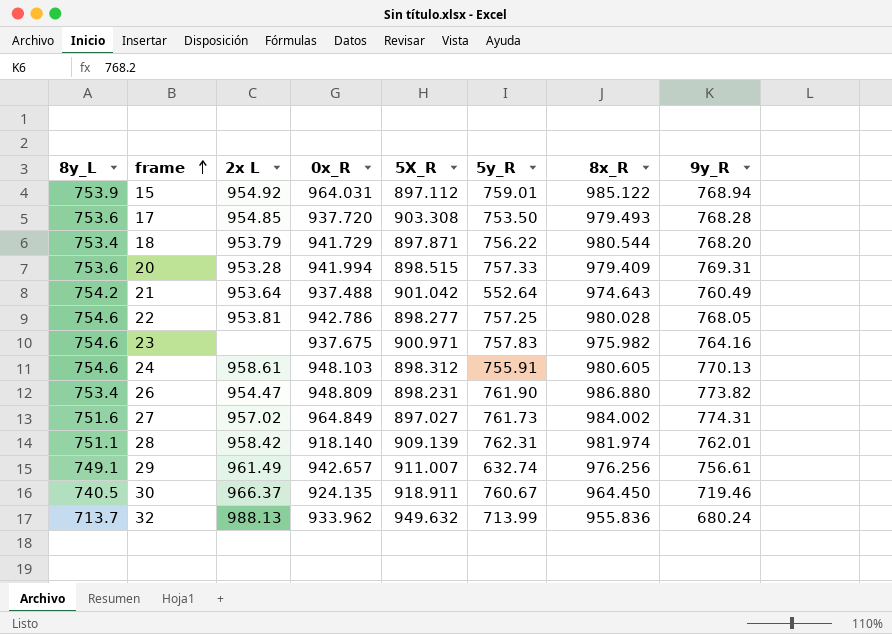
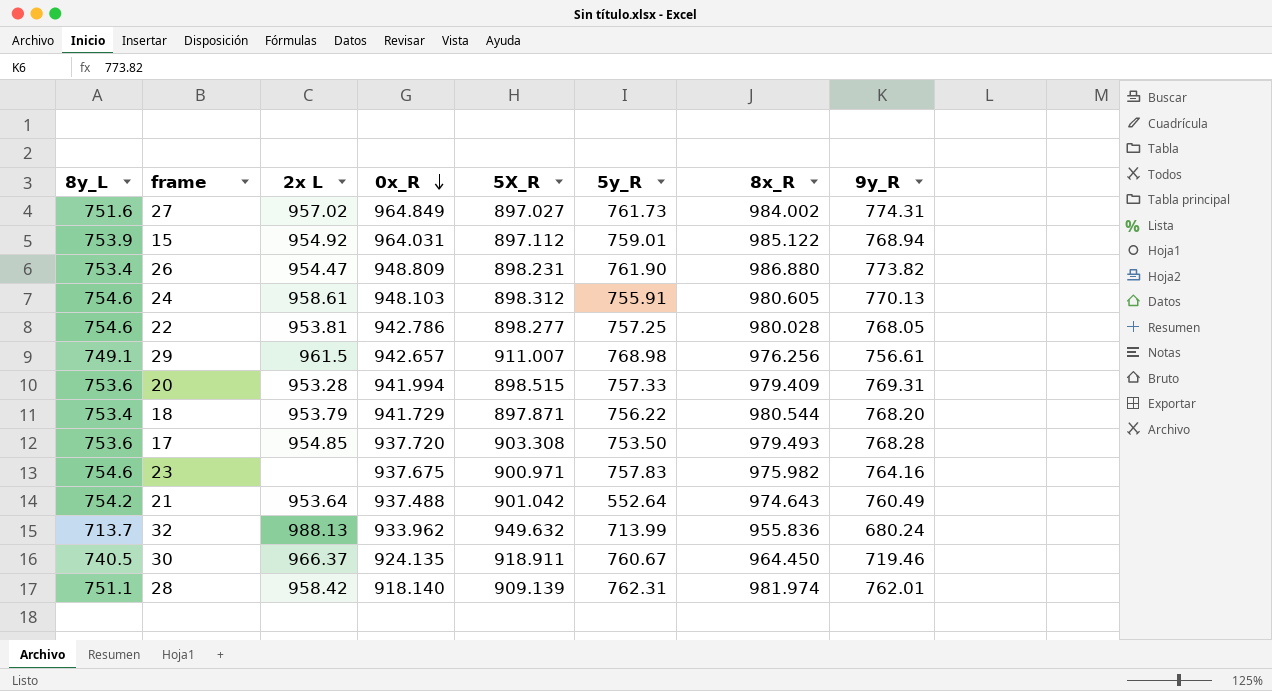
row order: frame ascending -> 0x_R descending
29 | 2x L: 961.49 -> 961.5
29 | 5y_R: 632.74 -> 768.98

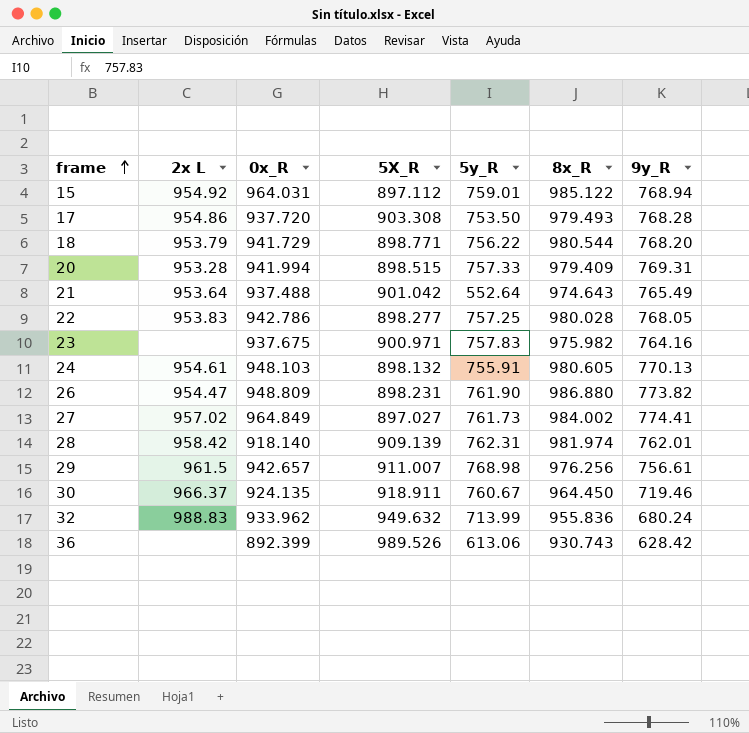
row order: 0x_R descending -> frame ascending
column 8y_L | position: 1 -> none
17 | 2x L: 954.85 -> 954.86
18 | 5X_R: 897.871 -> 898.771
21 | 9y_R: 760.49 -> 765.49
22 | 2x L: 953.81 -> 953.83
24 | 2x L: 958.61 -> 954.61
24 | 5X_R: 898.312 -> 898.132
27 | 9y_R: 774.31 -> 774.41
32 | 2x L: 988.13 -> 988.83
row 36: none -> none | 892.399 | 989.526 | 613.06 | 930.743 | 628.42

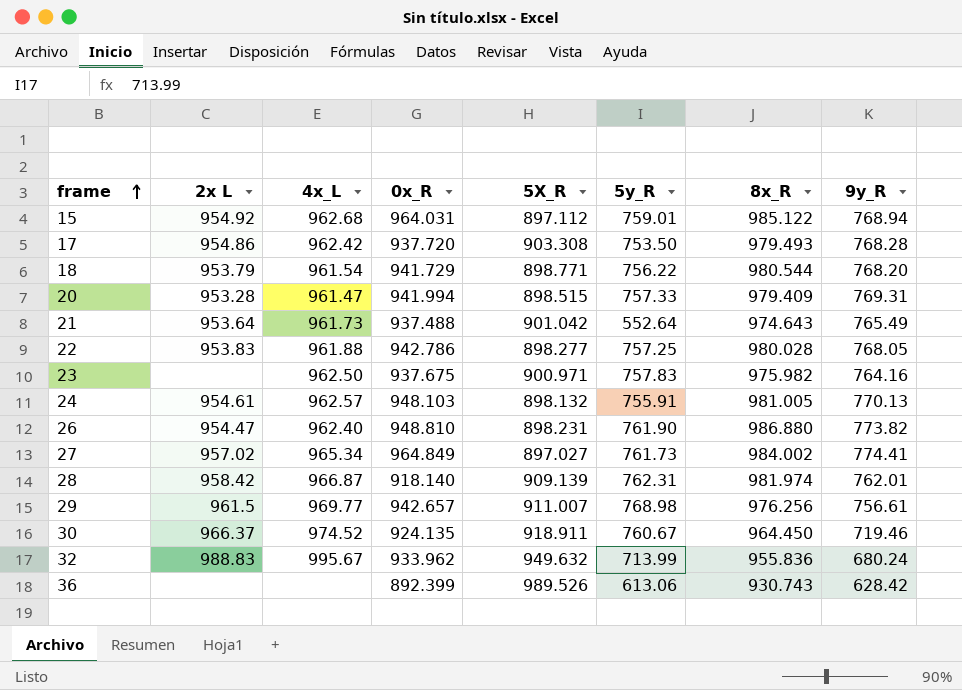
column 4x_L | position: none -> 3
24 | 8x_R: 980.605 -> 981.005
26 | 0x_R: 948.809 -> 948.810

